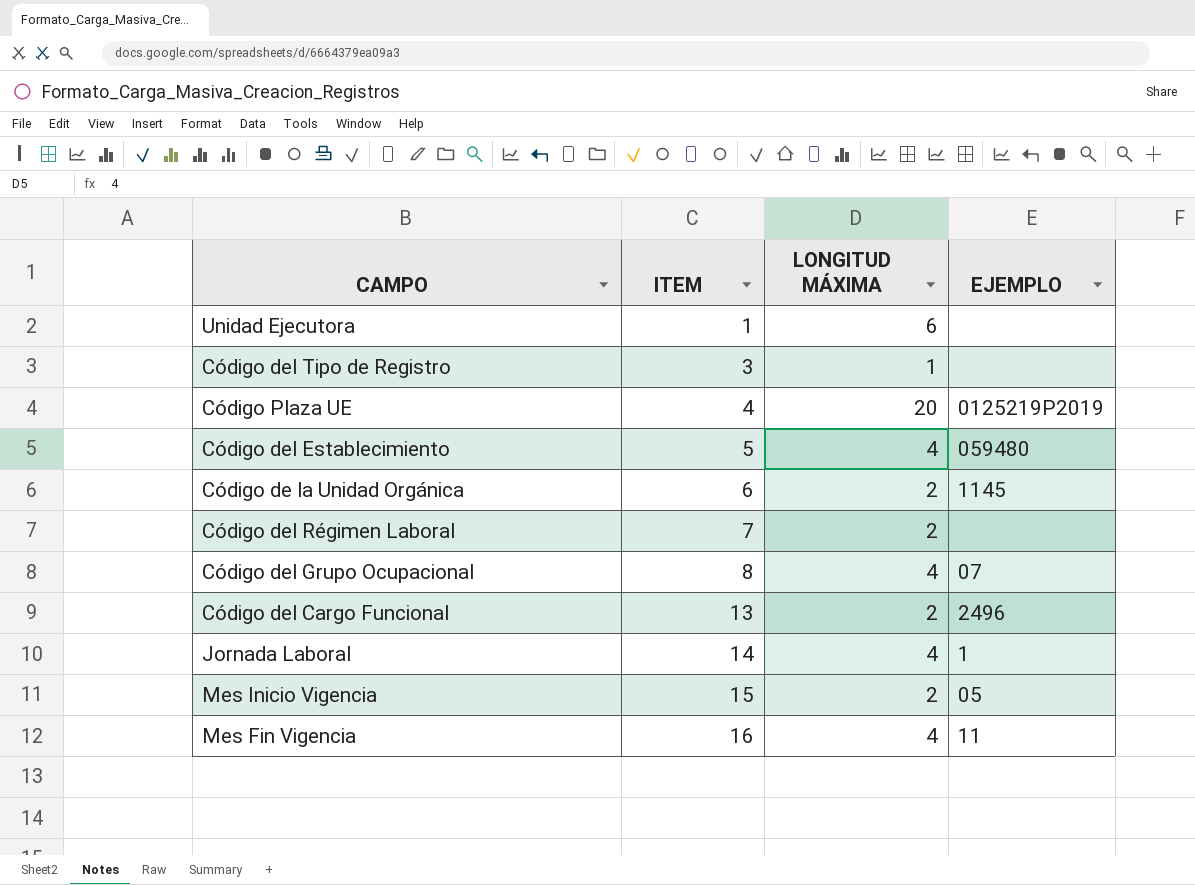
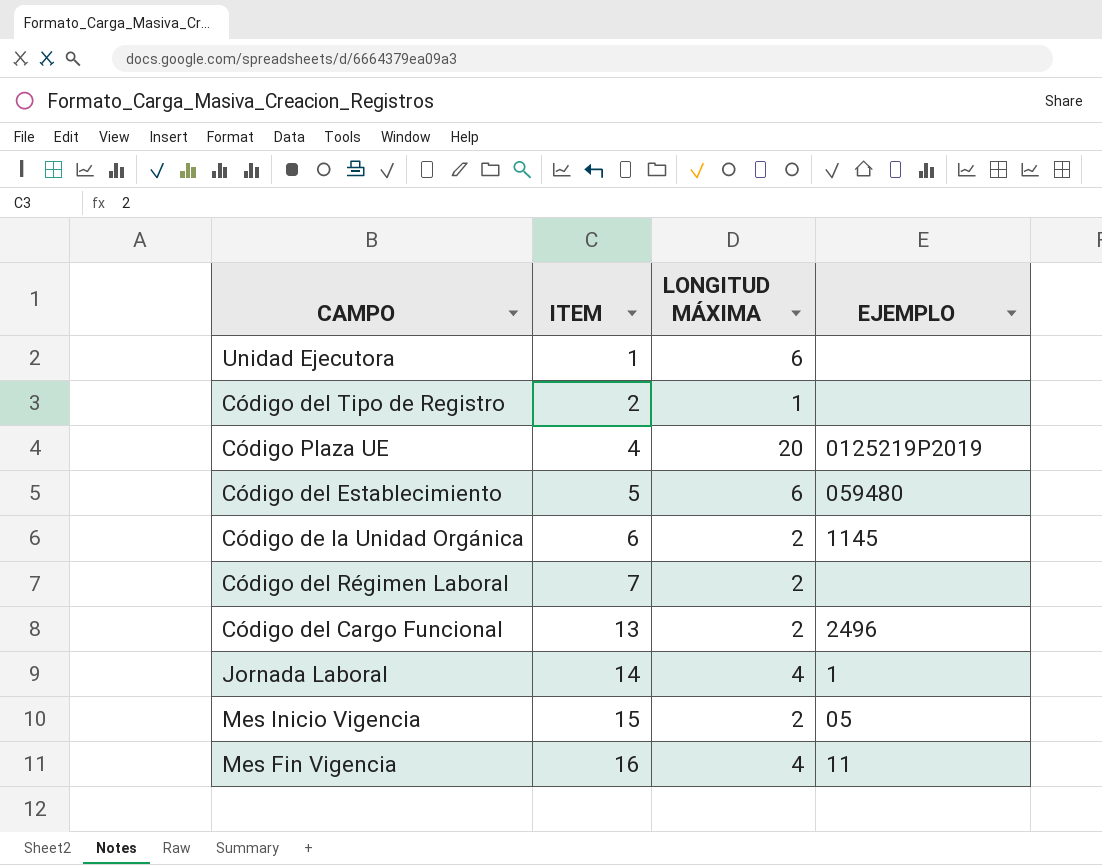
row Código del Grupo Ocupacional: 8 | 4 | 07 -> none
Código del Tipo de Registro | ITEM: 3 -> 2
Código del Establecimiento | LONGITUD MÁXIMA: 4 -> 6

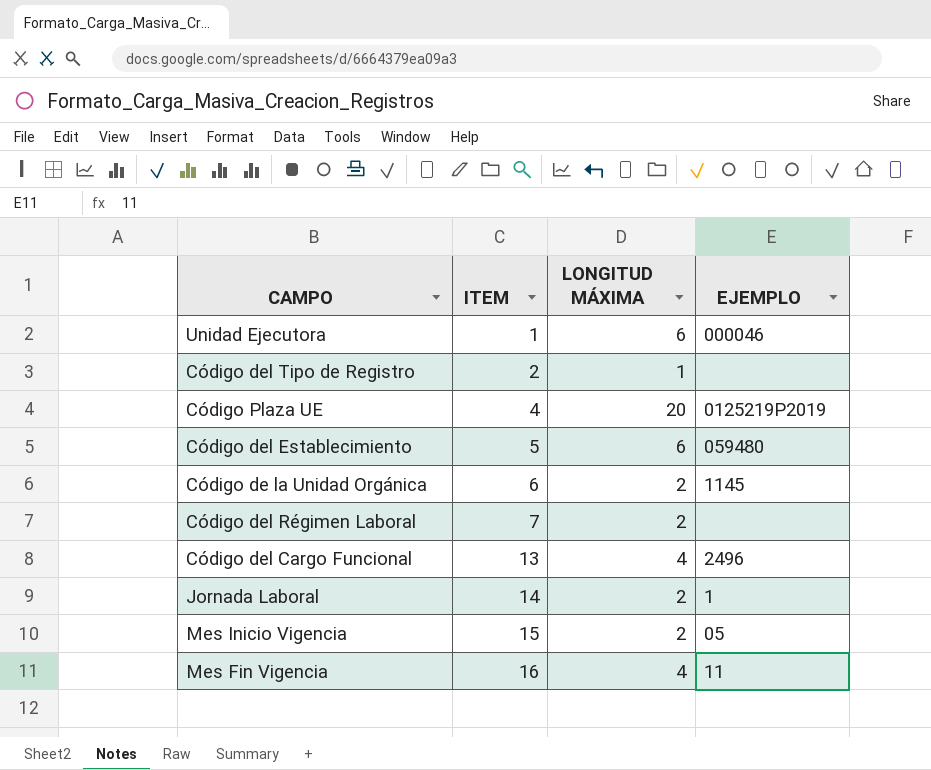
Unidad Ejecutora | EJEMPLO: none -> 000046
Código del Cargo Funcional | LONGITUD MÁXIMA: 2 -> 4
Jornada Laboral | LONGITUD MÁXIMA: 4 -> 2

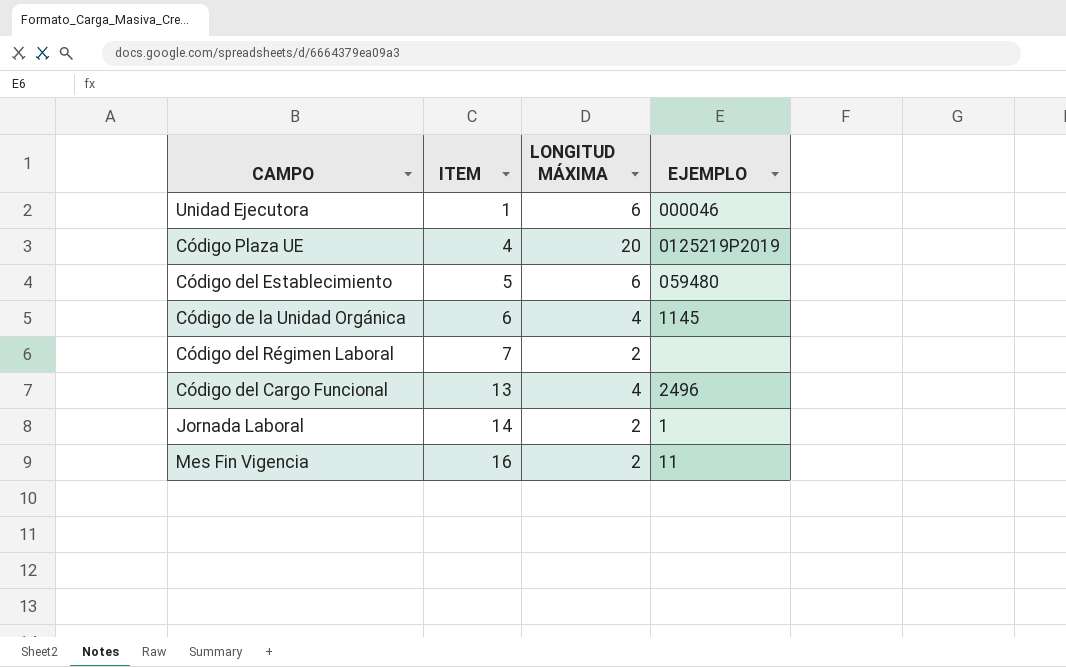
row Código del Tipo de Registro: 2 | 1 | none -> none
row Mes Inicio Vigencia: 15 | 2 | 05 -> none
Código de la Unidad Orgánica | LONGITUD MÁXIMA: 2 -> 4
Mes Fin Vigencia | LONGITUD MÁXIMA: 4 -> 2

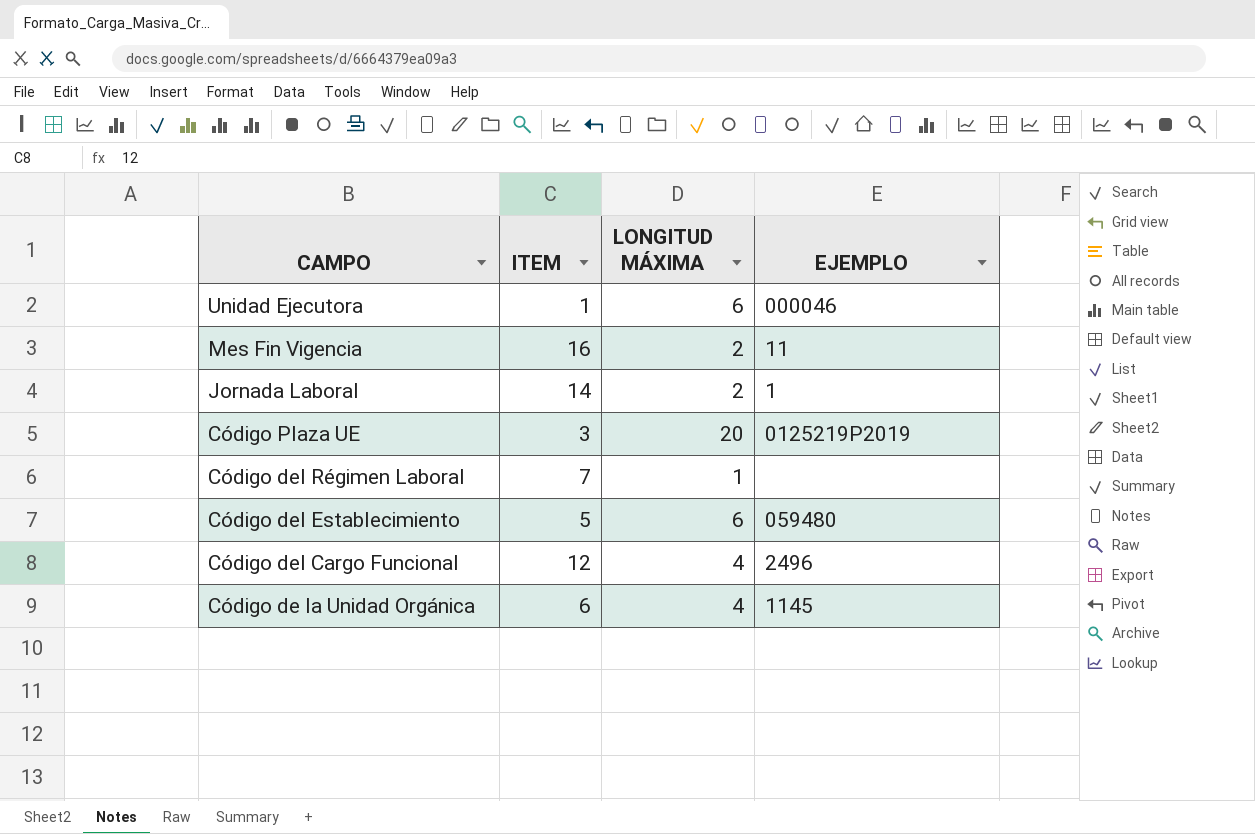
row order: ITEM ascending -> CAMPO descending
Código Plaza UE | ITEM: 4 -> 3
Código del Régimen Laboral | LONGITUD MÁXIMA: 2 -> 1
Código del Cargo Funcional | ITEM: 13 -> 12

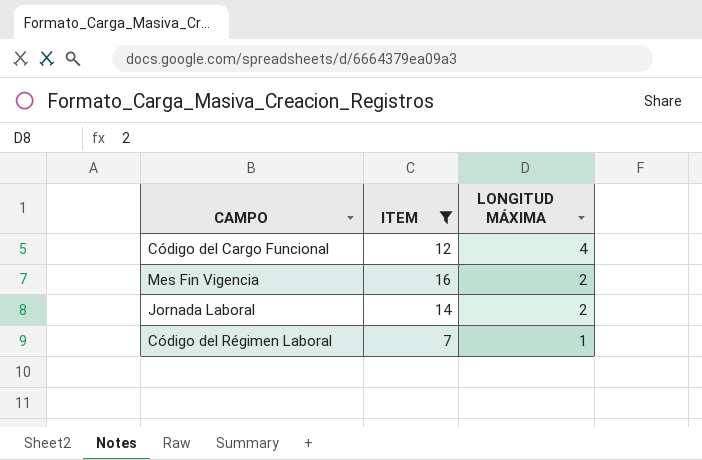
filter: none -> ITEM >= 7
row order: CAMPO descending -> LONGITUD MÁXIMA descending
column EJEMPLO | position: 4 -> none

